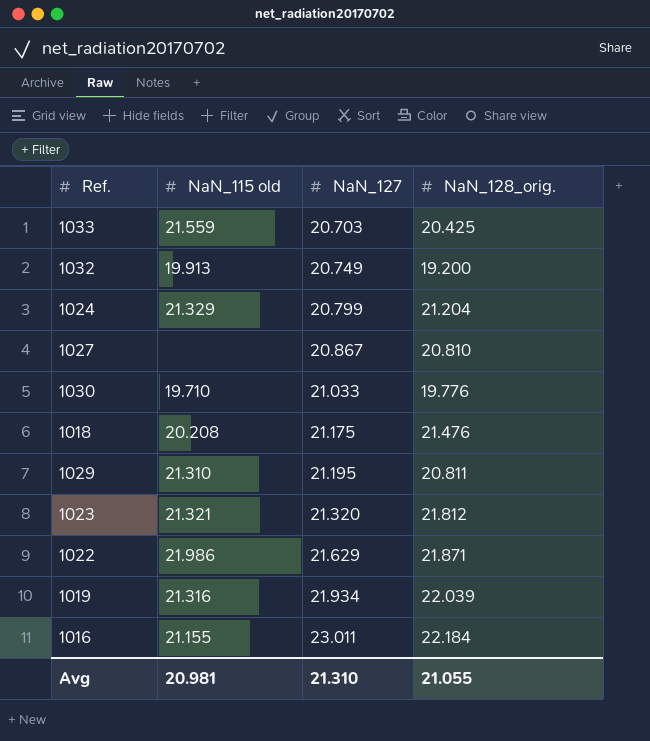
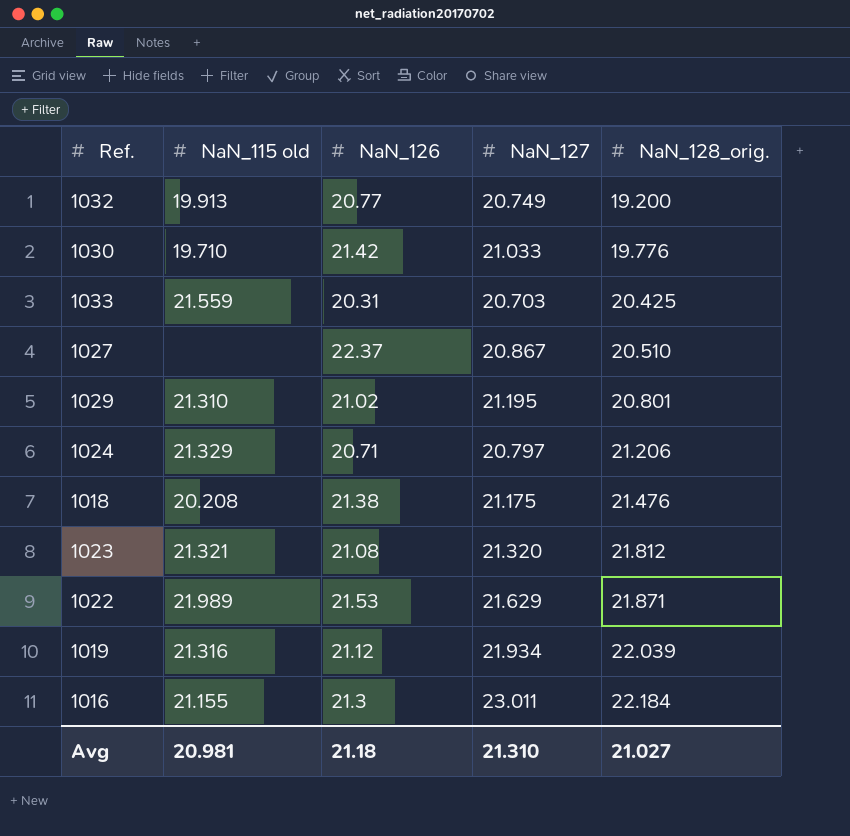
row order: NaN_127 ascending -> NaN_128_orig. ascending
column NaN_126 | position: none -> 3
1027 | NaN_128_orig.: 20.810 -> 20.510
1029 | NaN_128_orig.: 20.811 -> 20.801
1024 | NaN_127: 20.799 -> 20.797
1024 | NaN_128_orig.: 21.204 -> 21.206
1022 | NaN_115 old: 21.986 -> 21.989
Avg | NaN_128_orig.: 21.055 -> 21.027

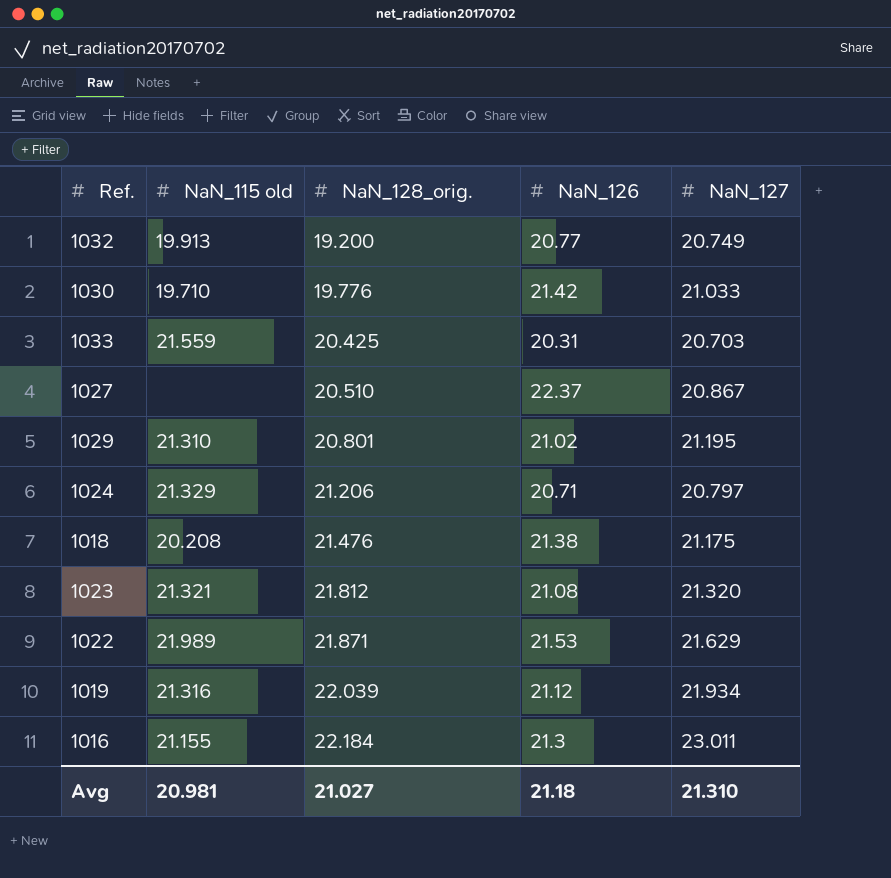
column NaN_128_orig. | position: 5 -> 3

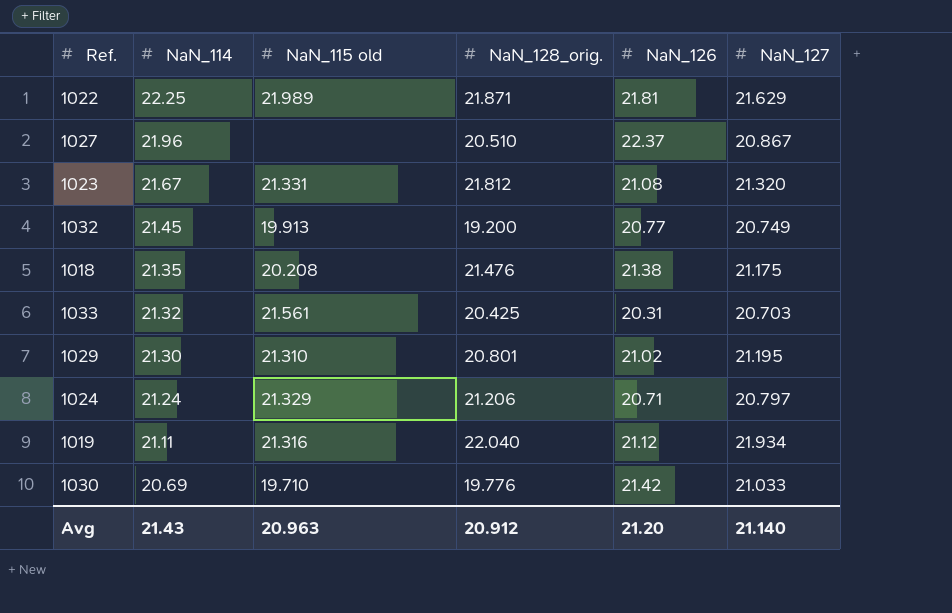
row order: NaN_128_orig. ascending -> NaN_114 descending
column NaN_114 | position: none -> 2
row 1016: 21.155 | 22.184 | 21.3 | 23.011 -> none
1022 | NaN_126: 21.53 -> 21.81
1023 | NaN_115 old: 21.321 -> 21.331
1033 | NaN_115 old: 21.559 -> 21.561
1019 | NaN_128_orig.: 22.039 -> 22.040
Avg | NaN_115 old: 20.981 -> 20.963
Avg | NaN_128_orig.: 21.027 -> 20.912
Avg | NaN_126: 21.18 -> 21.20
Avg | NaN_127: 21.310 -> 21.140

